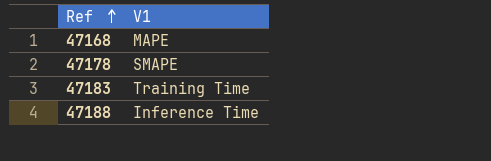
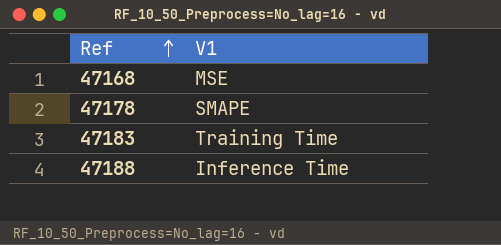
47168 | V1: MAPE -> MSE

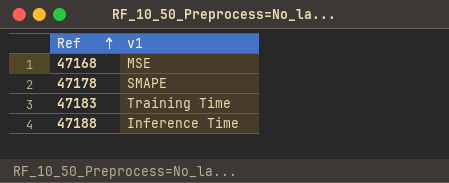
column name: V1 -> v1

